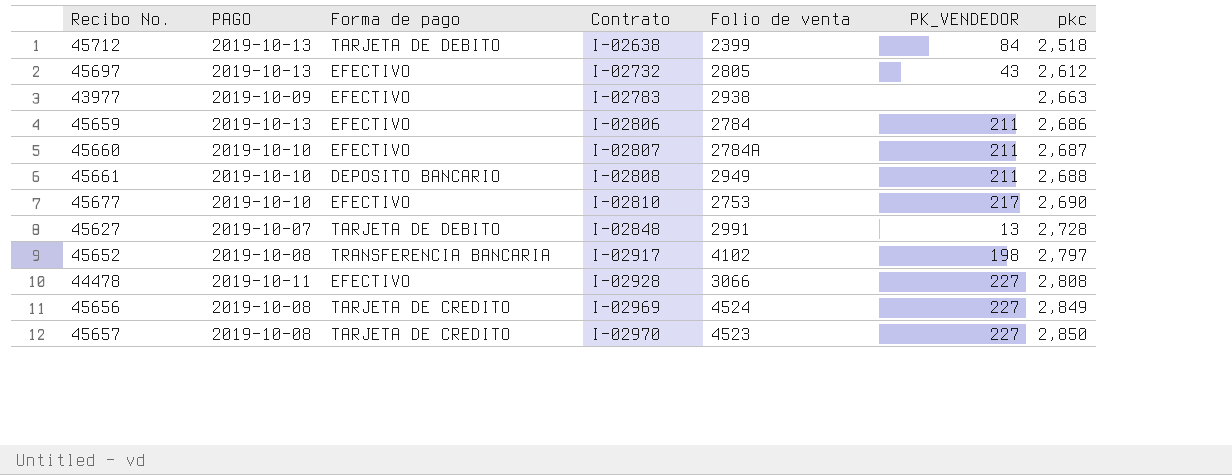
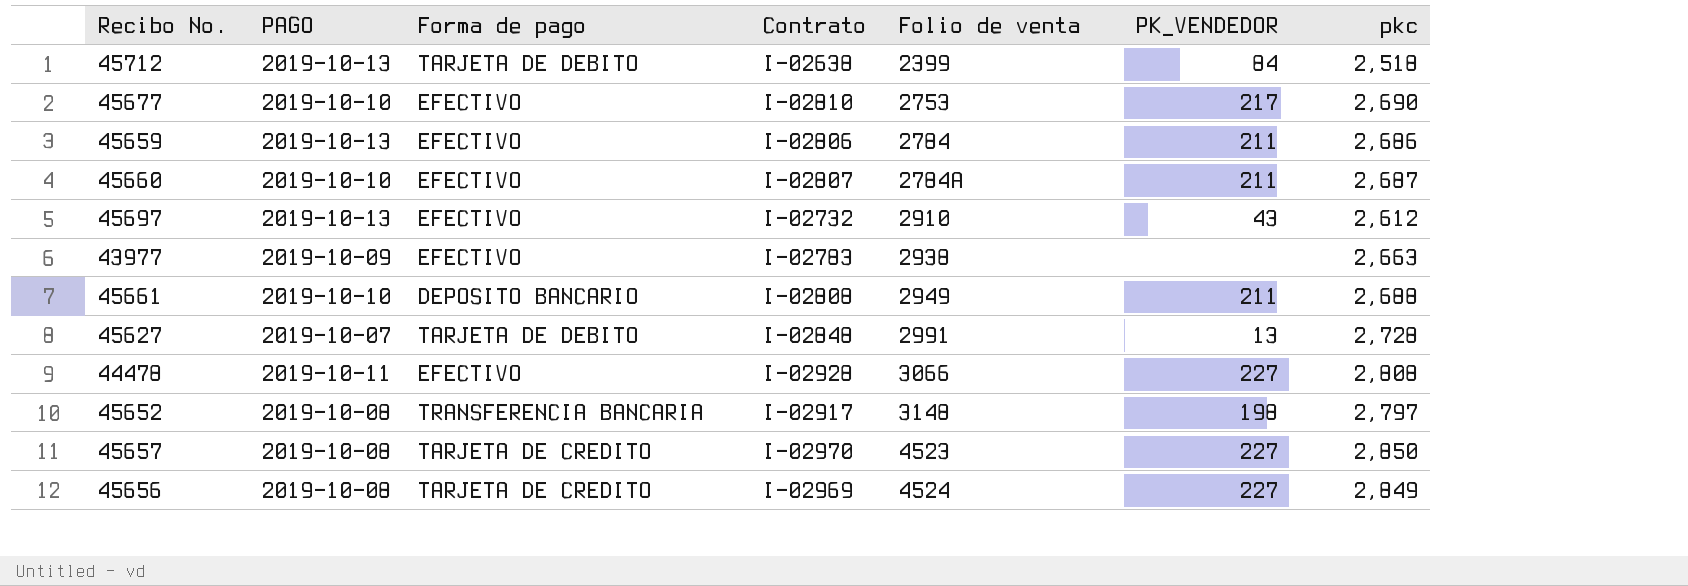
row order: Contrato ascending -> Folio de venta ascending
45697 | Folio de venta: 2805 -> 2910
45652 | Folio de venta: 4102 -> 3148

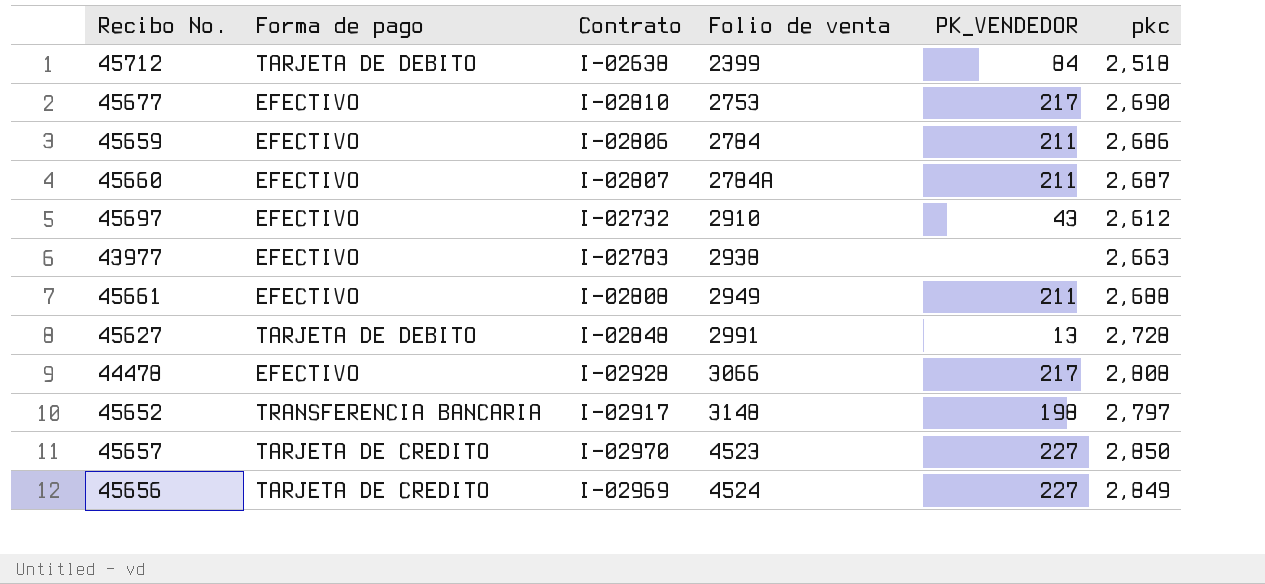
column PAGO | position: 2 -> none
45661 | Forma de pago: DEPOSITO BANCARIO -> EFECTIVO
44478 | PK_VENDEDOR: 227 -> 217

